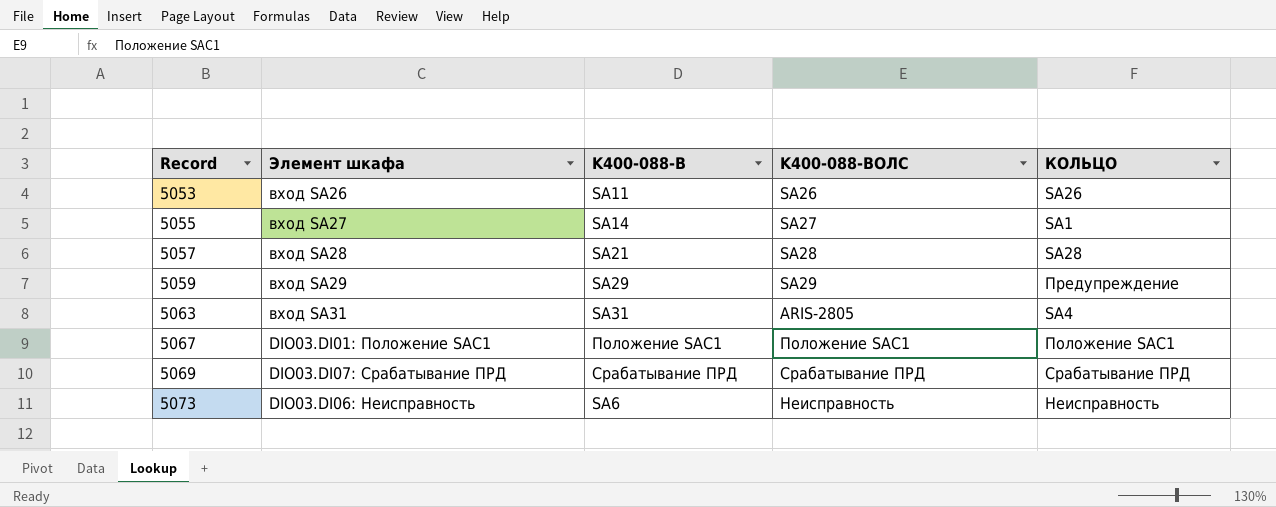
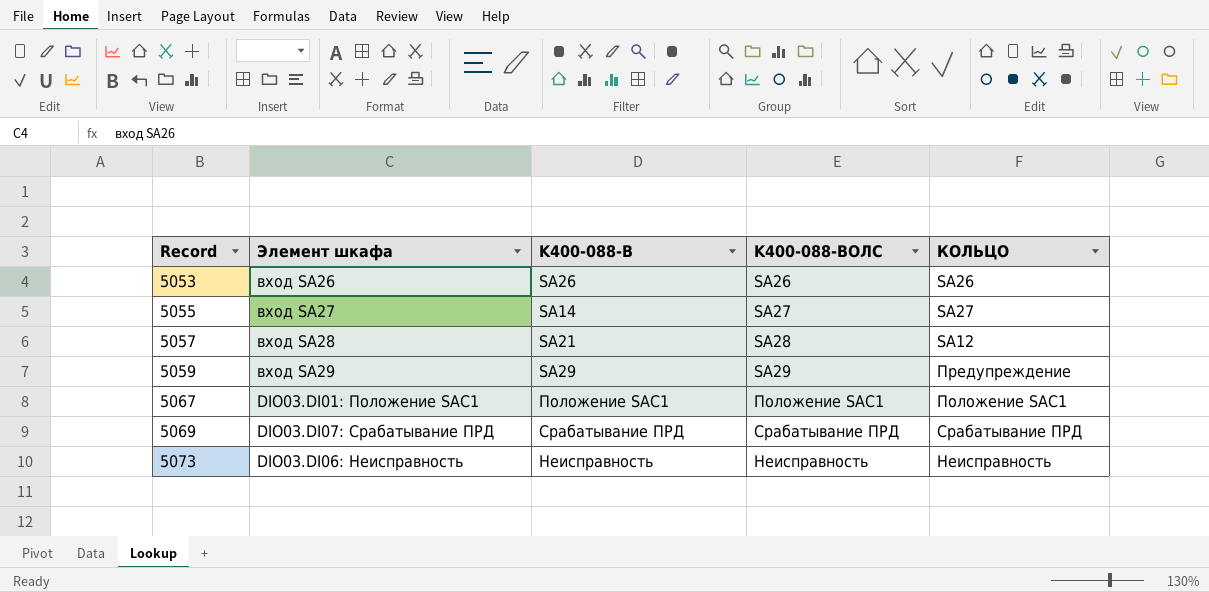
row 5063: вход SA31 | SA31 | ARIS-2805 | SA4 -> none
5053 | K400-088-В: SA11 -> SA26
5055 | КОЛЬЦО: SA1 -> SA27
5057 | КОЛЬЦО: SA28 -> SA12
5073 | K400-088-В: SA6 -> Неисправность

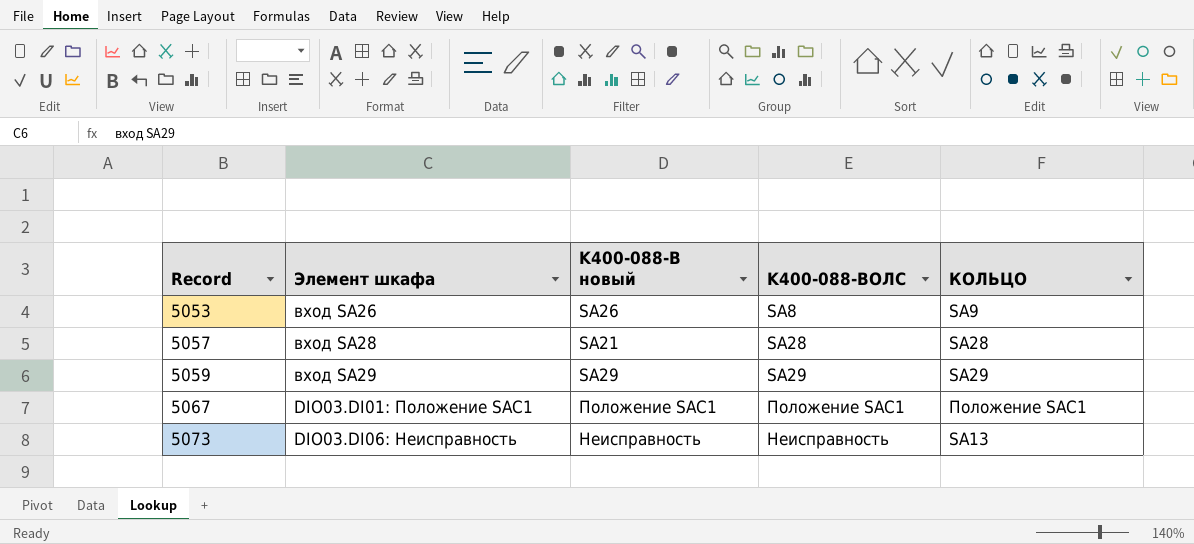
column name: K400-088-В -> K400-088-В новый
row 5055: вход SA27 | SA14 | SA27 | SA27 -> none
row 5069: DIO03.DI07: Срабатывание ПРД | Срабатывание ПРД | Срабатывание ПРД | Срабатывание ПРД -> none
5053 | K400-088-ВОЛС: SA26 -> SA8
5053 | КОЛЬЦО: SA26 -> SA9
5057 | КОЛЬЦО: SA12 -> SA28
5059 | КОЛЬЦО: Предупреждение -> SA29
5073 | КОЛЬЦО: Неисправность -> SA13

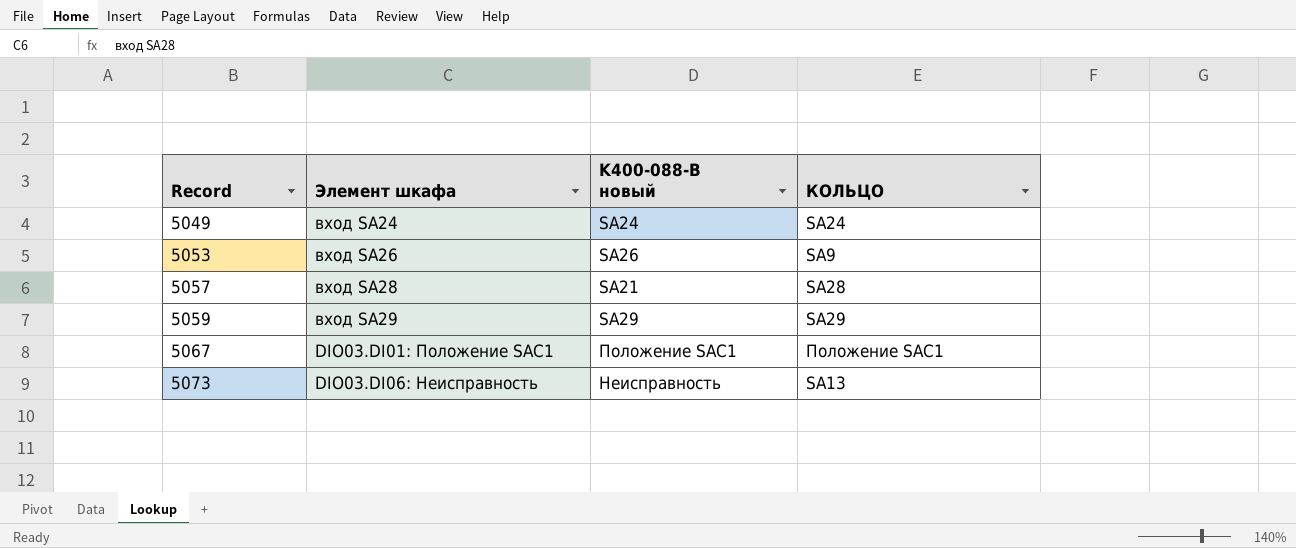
column K400-088-ВОЛС | position: 4 -> none
row 5049: none -> вход SA24 | SA24 | SA24

